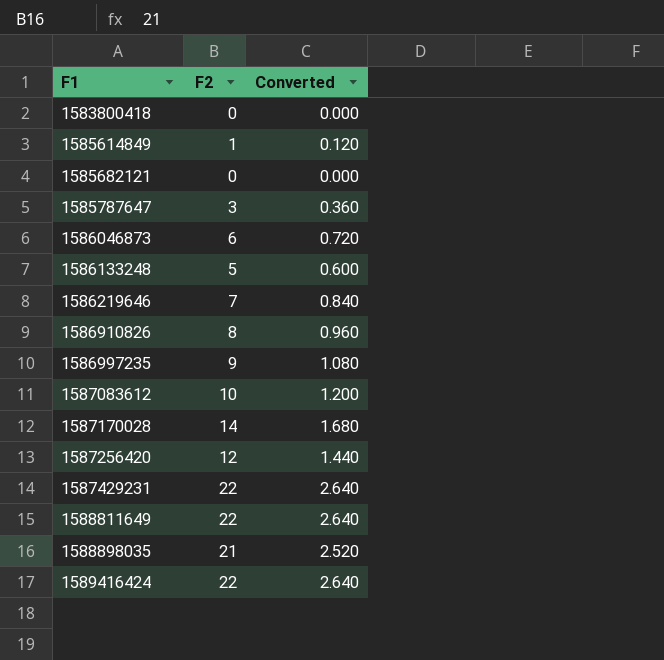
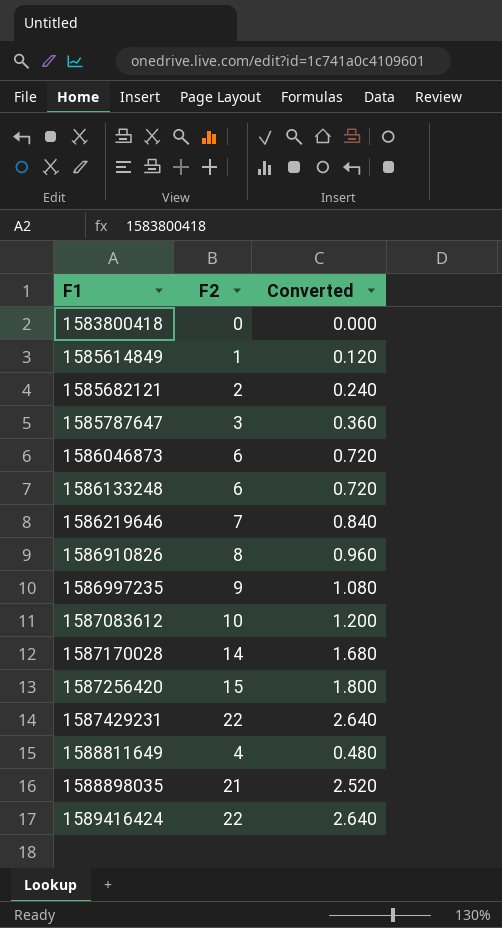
1585682121 | F2: 0 -> 2
1585682121 | Converted: 0.000 -> 0.240
1586133248 | F2: 5 -> 6
1586133248 | Converted: 0.600 -> 0.720
1587256420 | F2: 12 -> 15
1587256420 | Converted: 1.440 -> 1.800
1588811649 | F2: 22 -> 4
1588811649 | Converted: 2.640 -> 0.480

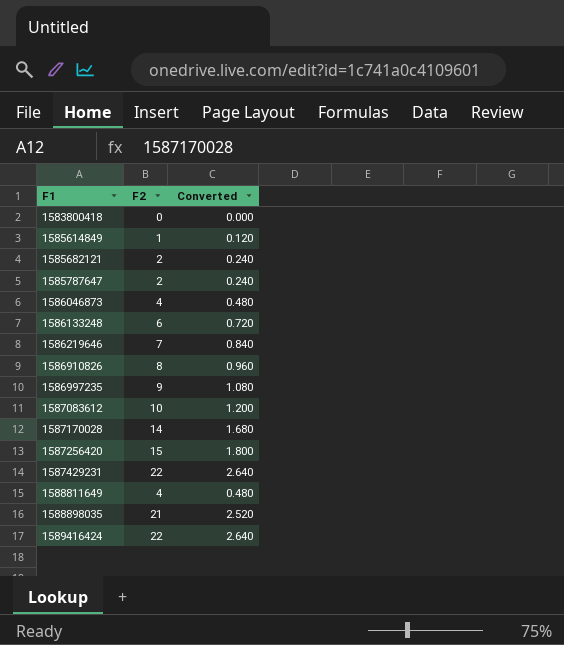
1585787647 | F2: 3 -> 2
1585787647 | Converted: 0.360 -> 0.240
1586046873 | F2: 6 -> 4
1586046873 | Converted: 0.720 -> 0.480

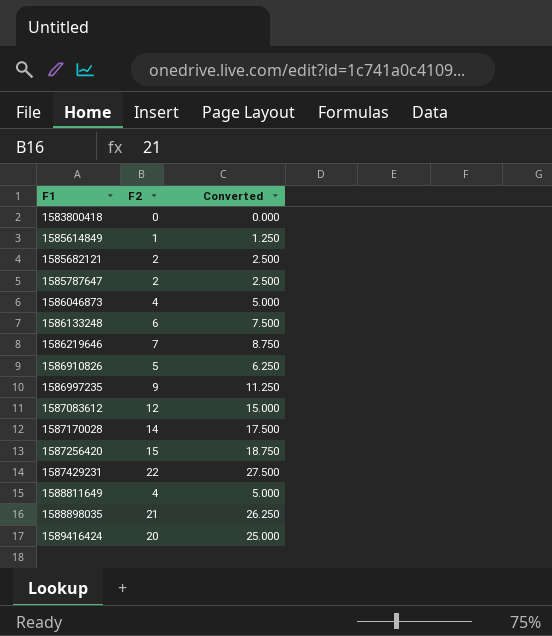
column Converted | formula: [F2] * 0.12 -> [F2] * 1.25
1586910826 | F2: 8 -> 5
1587083612 | F2: 10 -> 12
1589416424 | F2: 22 -> 20

